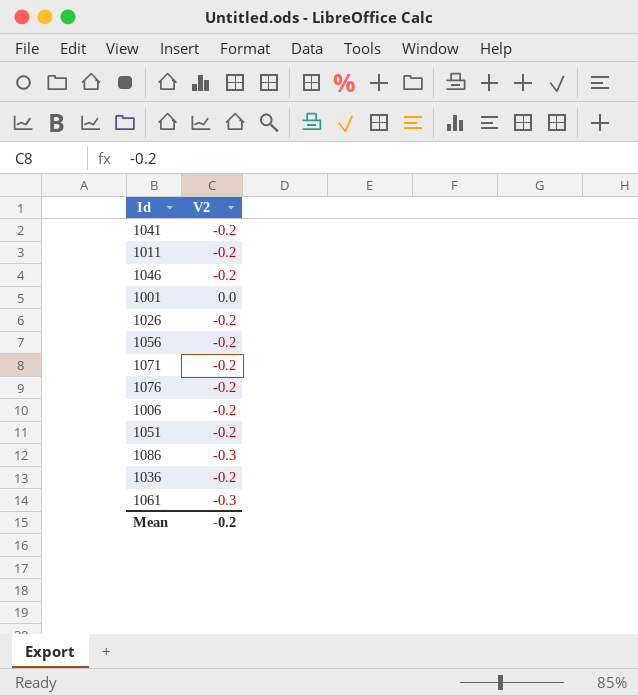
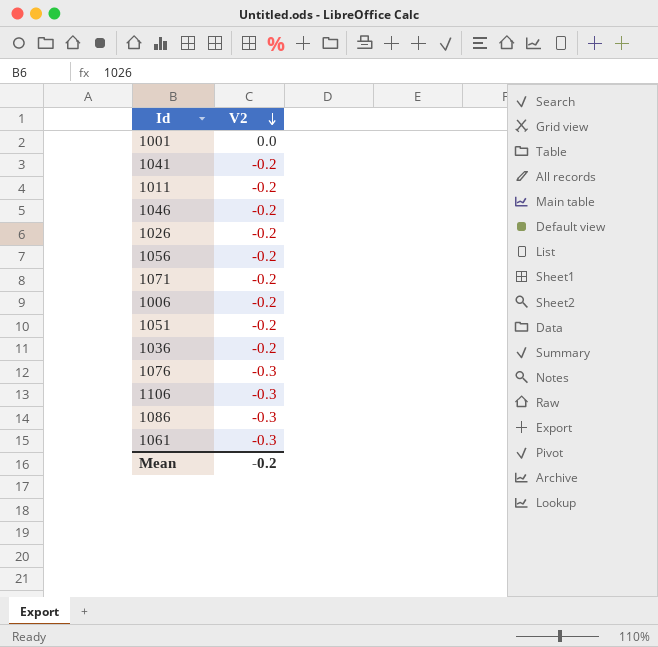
row order: none -> V2 descending
1076 | V2: -0.2 -> -0.3
row 1106: none -> -0.3

